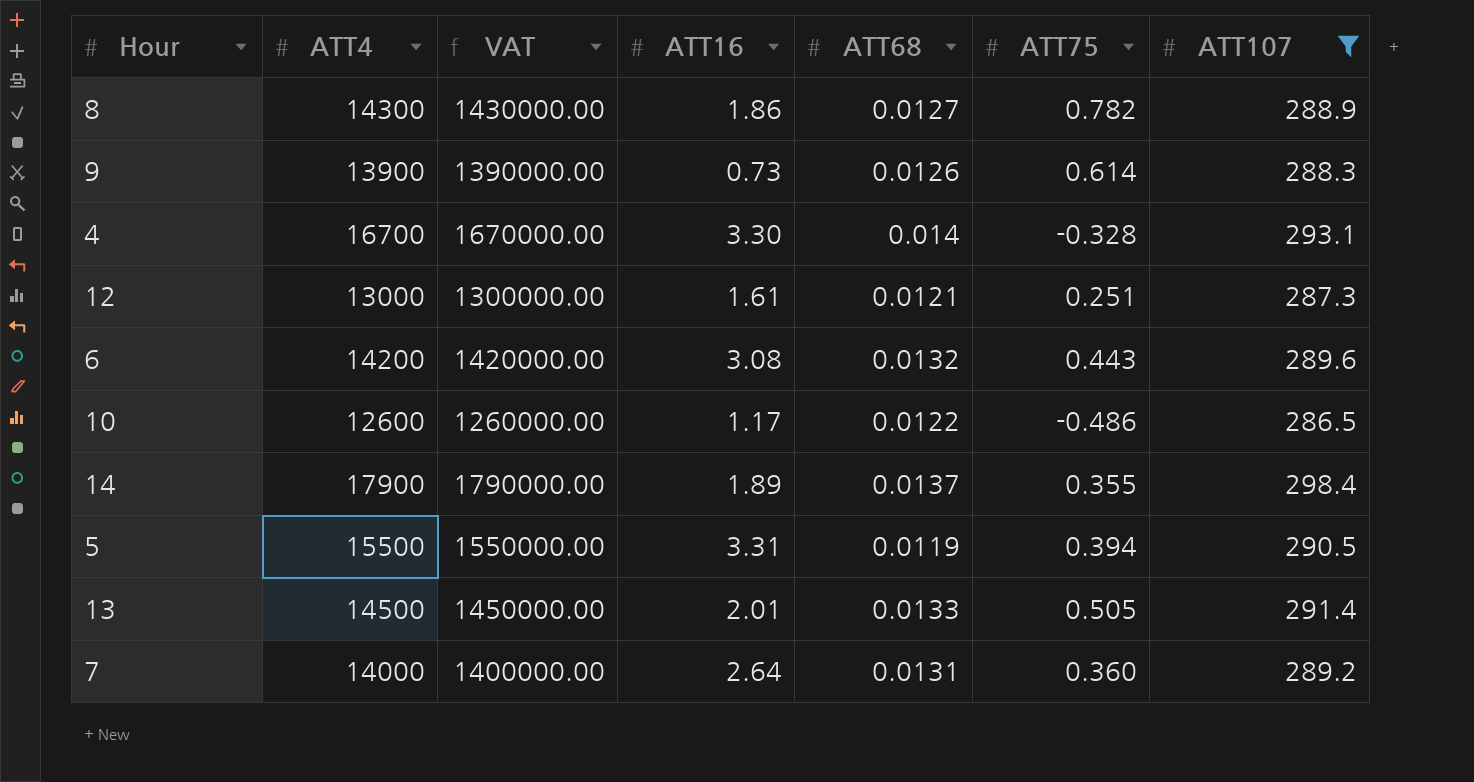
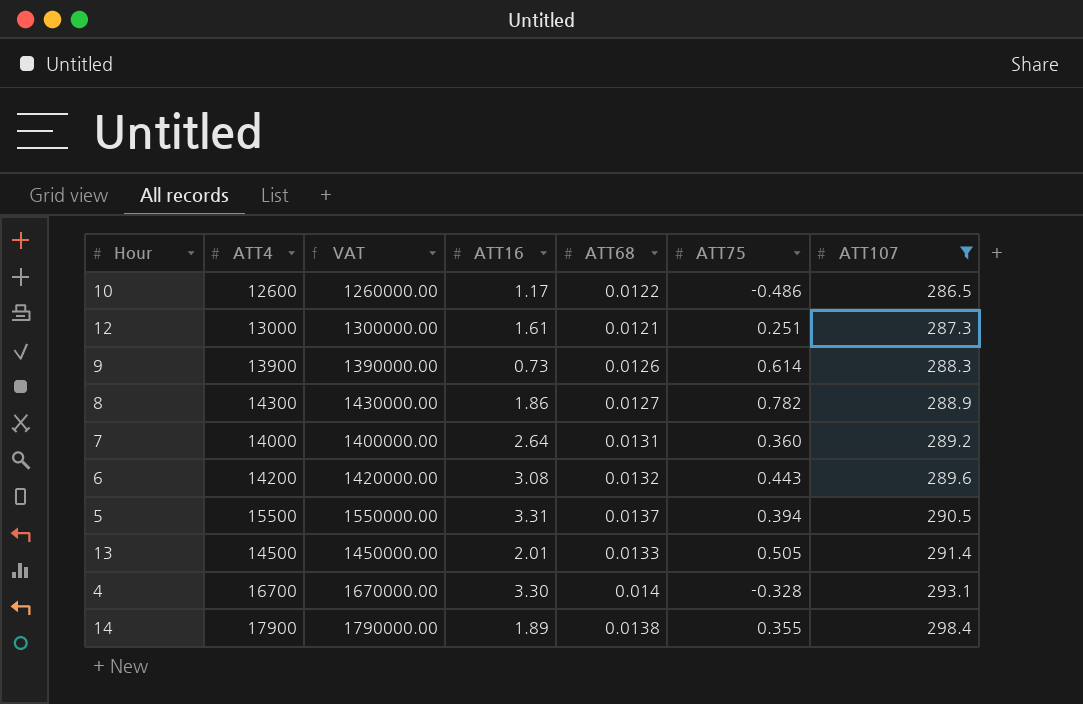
row order: none -> ATT107 ascending
5 | ATT68: 0.0119 -> 0.0137
14 | ATT68: 0.0137 -> 0.0138

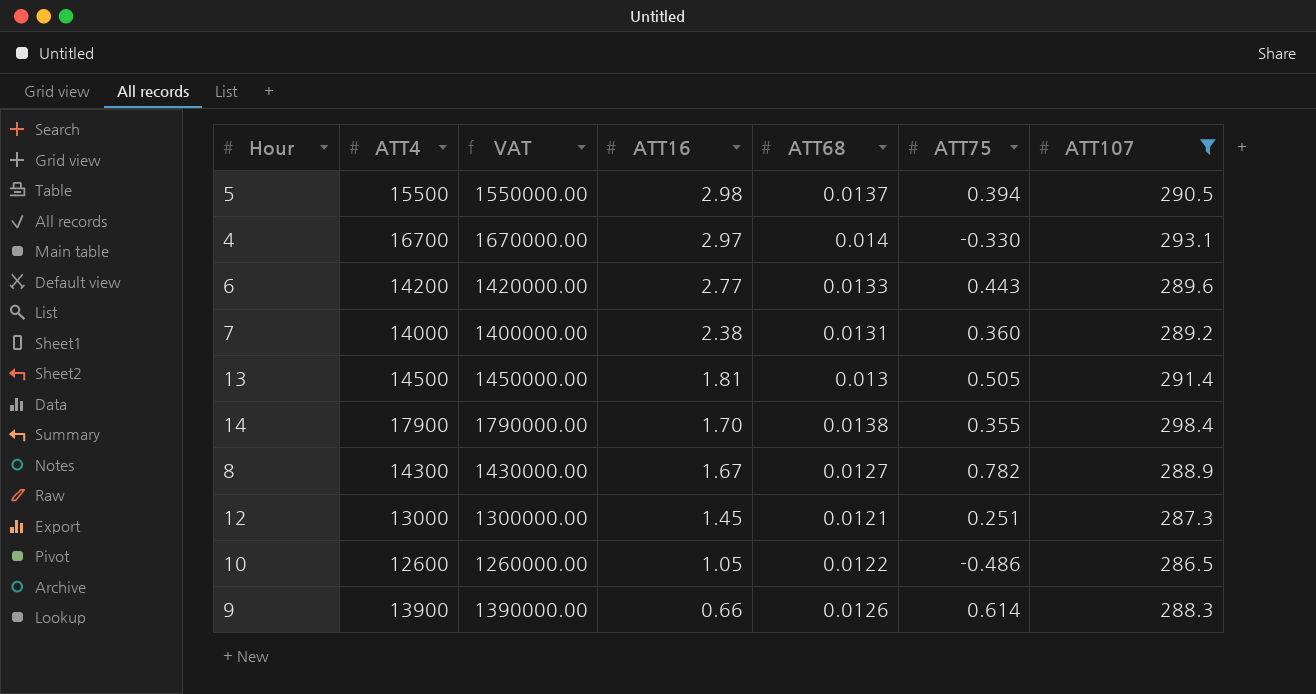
row order: ATT107 ascending -> ATT16 descending
5 | ATT16: 3.31 -> 2.98
4 | ATT16: 3.30 -> 2.97
4 | ATT75: -0.328 -> -0.330
6 | ATT16: 3.08 -> 2.77
6 | ATT68: 0.0132 -> 0.0133
7 | ATT16: 2.64 -> 2.38
13 | ATT16: 2.01 -> 1.81
13 | ATT68: 0.0133 -> 0.013
14 | ATT16: 1.89 -> 1.70
8 | ATT16: 1.86 -> 1.67
12 | ATT16: 1.61 -> 1.45
10 | ATT16: 1.17 -> 1.05
9 | ATT16: 0.73 -> 0.66

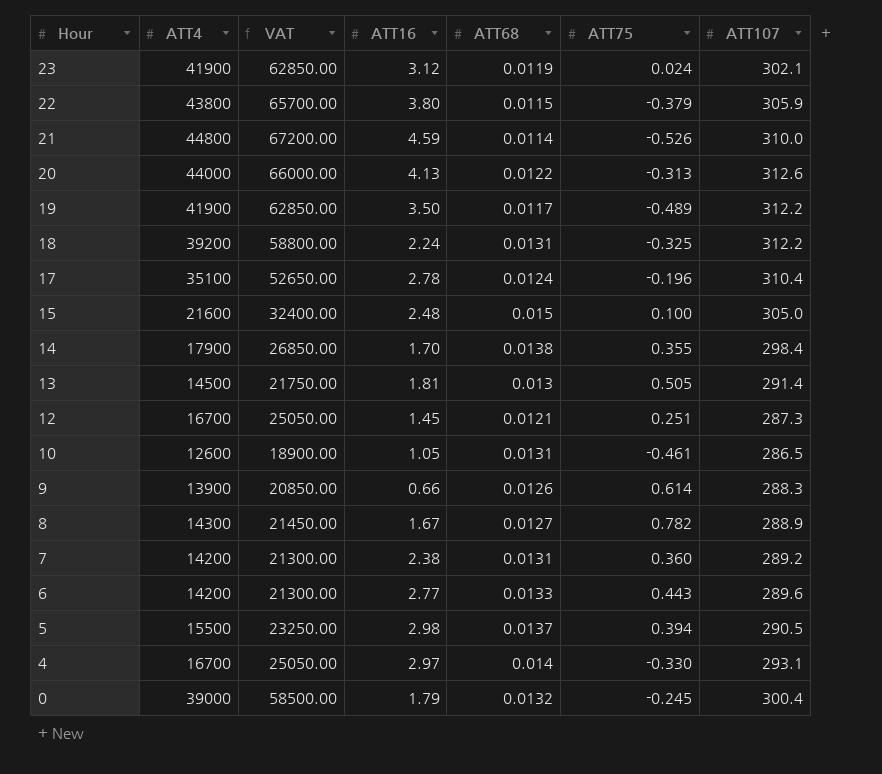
filter: ATT107 <= 298.4 -> none
row order: ATT16 descending -> Hour descending
column VAT | formula: [ATT4] * 100 -> [ATT4] * 1.5
12 | ATT4: 13000 -> 16700
10 | ATT68: 0.0122 -> 0.0131
10 | ATT75: -0.486 -> -0.461
7 | ATT4: 14000 -> 14200

